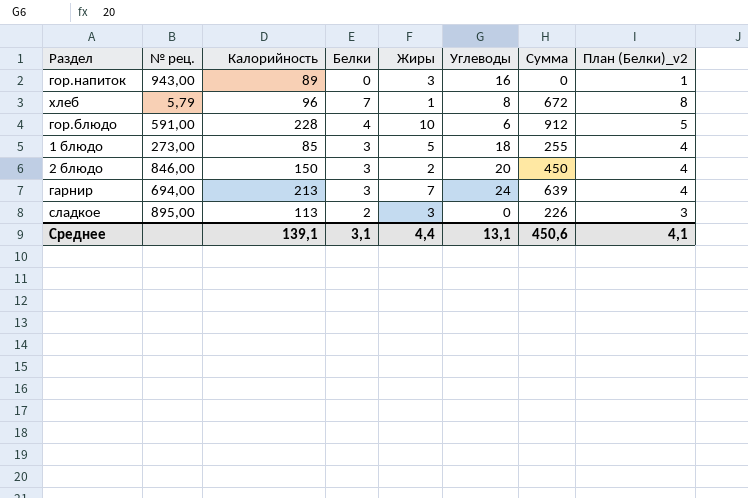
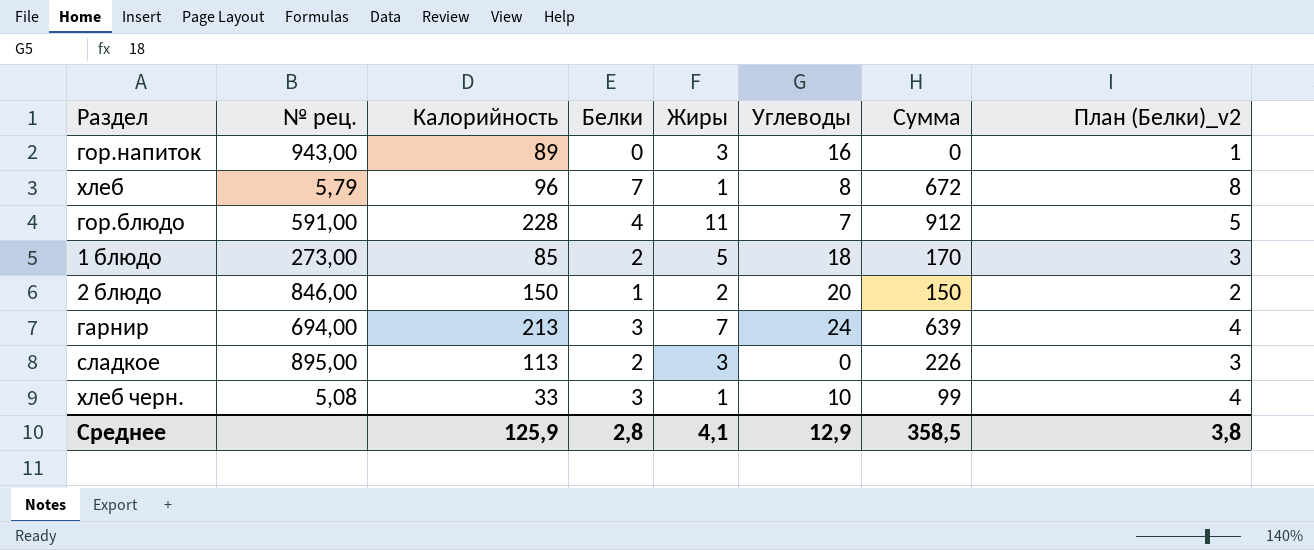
гор.блюдо | Жиры: 10 -> 11
гор.блюдо | Углеводы: 6 -> 7
1 блюдо | Белки: 3 -> 2
1 блюдо | Сумма: 255 -> 170
1 блюдо | План (Белки)_v2: 4 -> 3
2 блюдо | Белки: 3 -> 1
2 блюдо | Сумма: 450 -> 150
2 блюдо | План (Белки)_v2: 4 -> 2
row хлеб черн.: none -> 5,08 | 33 | 3 | 1 | 10 | 99 | 4
Среднее | Калорийность: 139,1 -> 125,9
Среднее | Белки: 3,1 -> 2,8
Среднее | Жиры: 4,4 -> 4,1
Среднее | Углеводы: 13,1 -> 12,9
Среднее | Сумма: 450,6 -> 358,5
Среднее | План (Белки)_v2: 4,1 -> 3,8

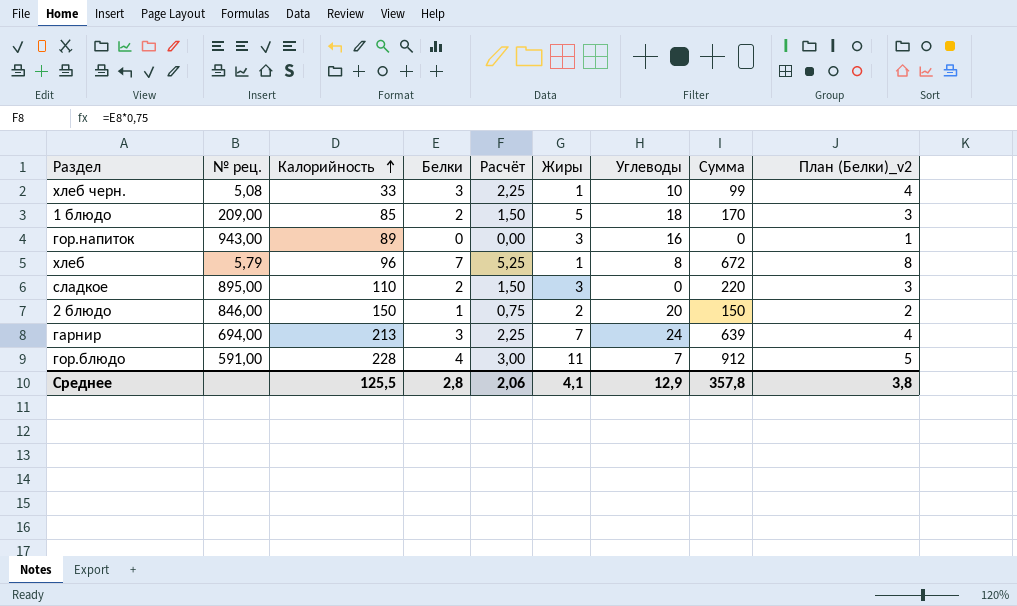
row order: none -> Калорийность ascending
column Расчёт | formula: none -> [Белки] * 0,75
1 блюдо | № рец.: 273,00 -> 209,00
сладкое | Калорийность: 113 -> 110
сладкое | Сумма: 226 -> 220
Среднее | Калорийность: 125,9 -> 125,5
Среднее | Сумма: 358,5 -> 357,8

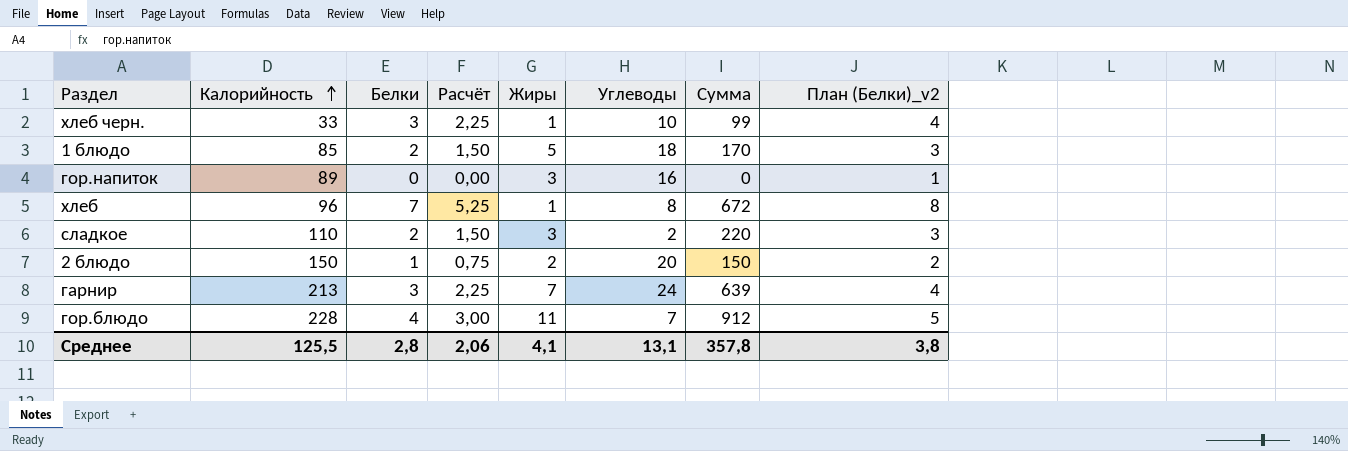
column № рец. | position: 2 -> none
сладкое | Углеводы: 0 -> 2
Среднее | Углеводы: 12,9 -> 13,1

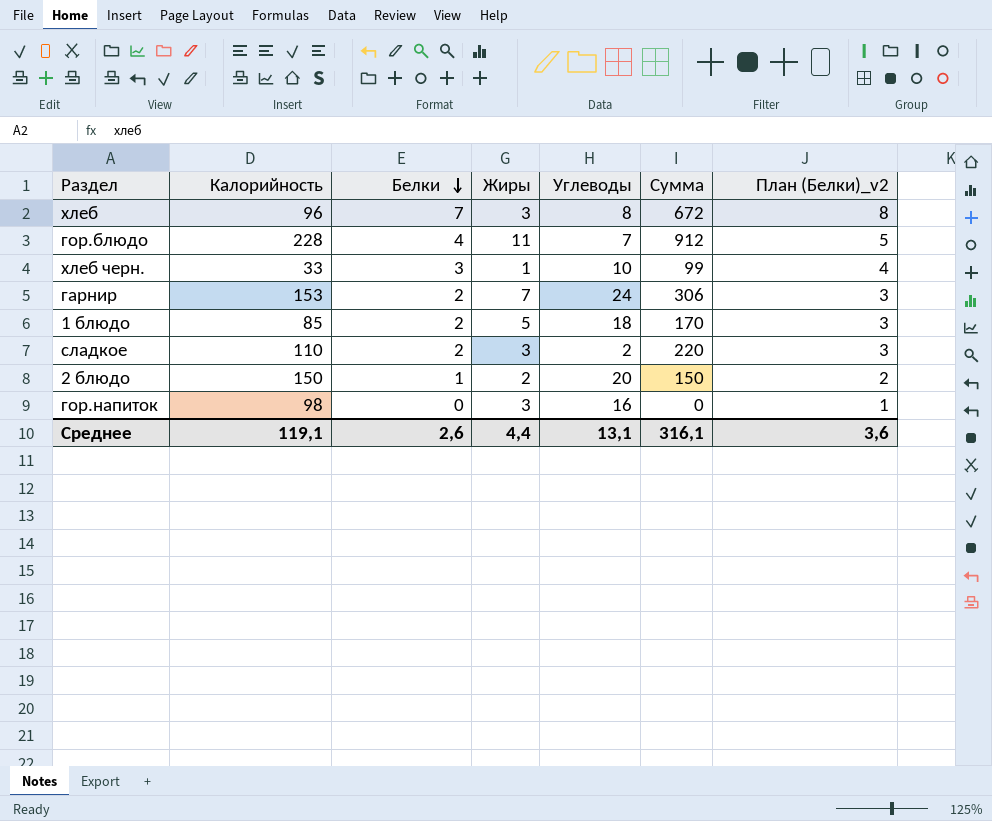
row order: Калорийность ascending -> Белки descending
column Расчёт | formula: [Белки] * 0,75 -> none
хлеб | Жиры: 1 -> 3
гарнир | Калорийность: 213 -> 153
гарнир | Белки: 3 -> 2
гарнир | Сумма: 639 -> 306
гарнир | План (Белки)_v2: 4 -> 3
гор.напиток | Калорийность: 89 -> 98
Среднее | Калорийность: 125,5 -> 119,1
Среднее | Белки: 2,8 -> 2,6
Среднее | Жиры: 4,1 -> 4,4
Среднее | Сумма: 357,8 -> 316,1
Среднее | План (Белки)_v2: 3,8 -> 3,6

